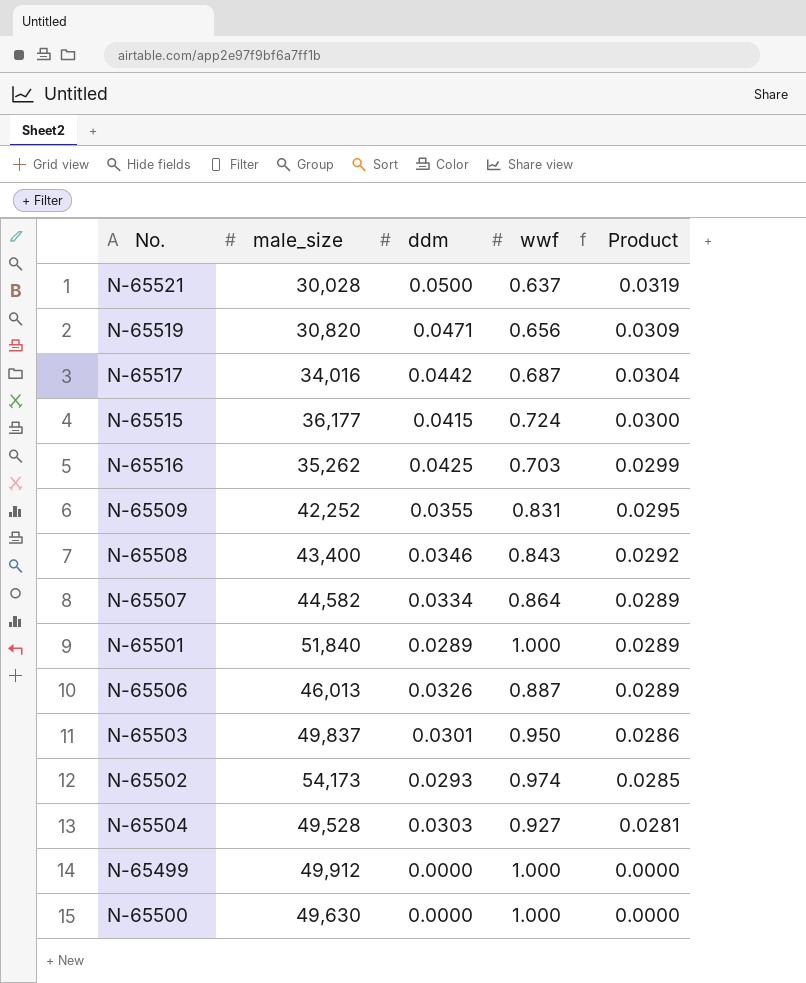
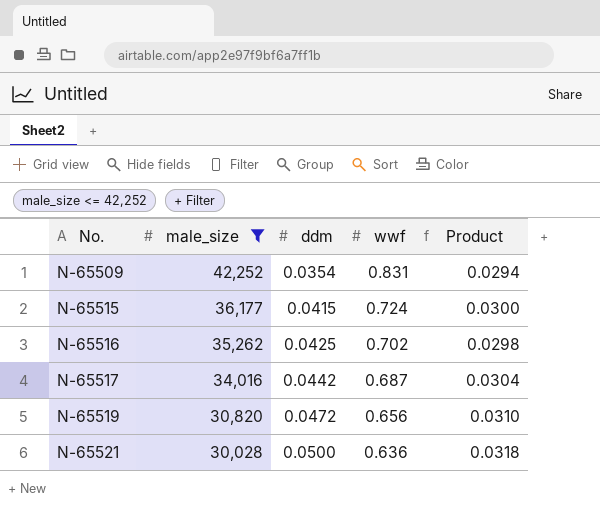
filter: none -> male_size <= 42,252
row order: Product descending -> No. ascending
N-65509 | ddm: 0.0355 -> 0.0354
N-65509 | Product: 0.0295 -> 0.0294
N-65516 | wwf: 0.703 -> 0.702
N-65516 | Product: 0.0299 -> 0.0298
N-65519 | ddm: 0.0471 -> 0.0472
N-65519 | Product: 0.0309 -> 0.0310
N-65521 | wwf: 0.637 -> 0.636
N-65521 | Product: 0.0319 -> 0.0318

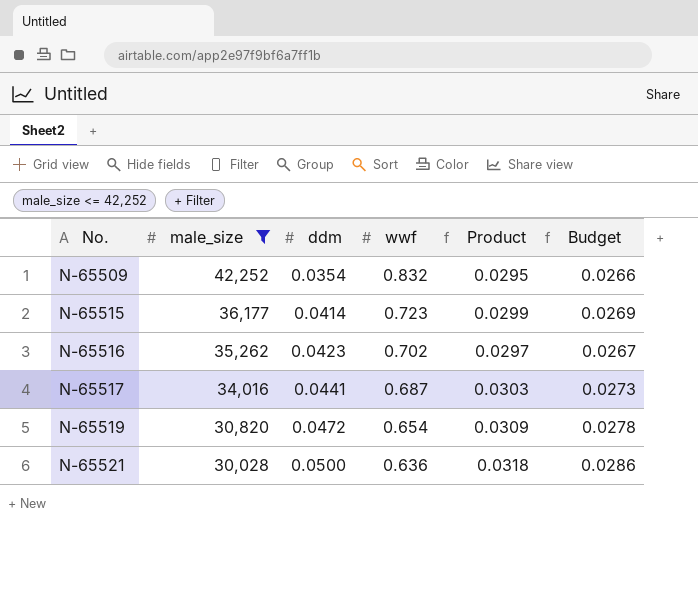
column Budget | formula: none -> [Product] * 0.9
N-65509 | wwf: 0.831 -> 0.832
N-65509 | Product: 0.0294 -> 0.0295
N-65515 | ddm: 0.0415 -> 0.0414
N-65515 | wwf: 0.724 -> 0.723
N-65515 | Product: 0.0300 -> 0.0299
N-65516 | ddm: 0.0425 -> 0.0423
N-65516 | Product: 0.0298 -> 0.0297
N-65517 | ddm: 0.0442 -> 0.0441
N-65517 | Product: 0.0304 -> 0.0303
N-65519 | wwf: 0.656 -> 0.654
N-65519 | Product: 0.0310 -> 0.0309

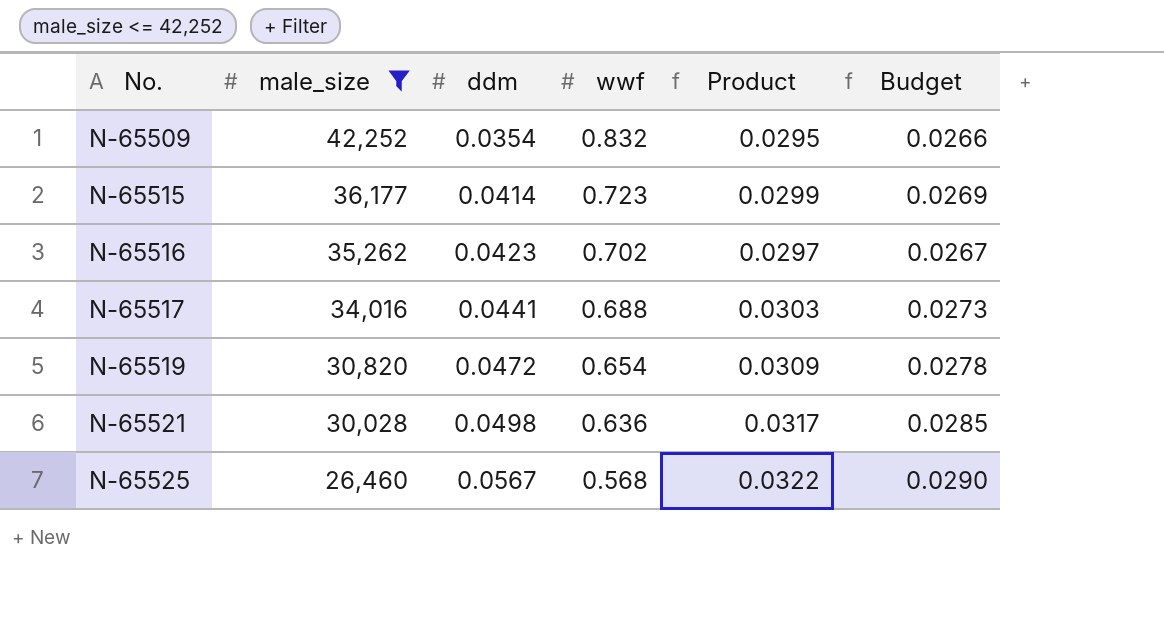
N-65517 | wwf: 0.687 -> 0.688
N-65521 | ddm: 0.0500 -> 0.0498
N-65521 | Product: 0.0318 -> 0.0317
N-65521 | Budget: 0.0286 -> 0.0285
row N-65525: none -> 26,460 | 0.0567 | 0.568 | 0.0322 | 0.0290

